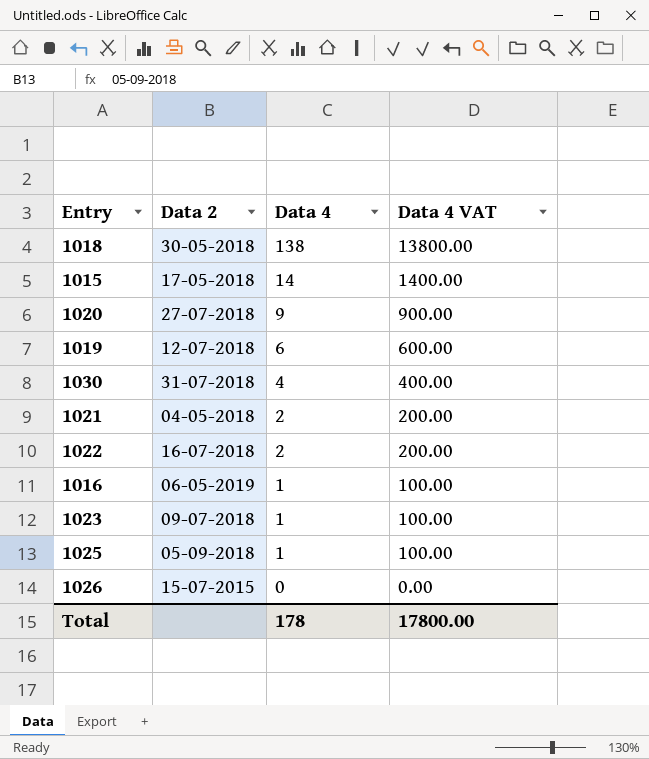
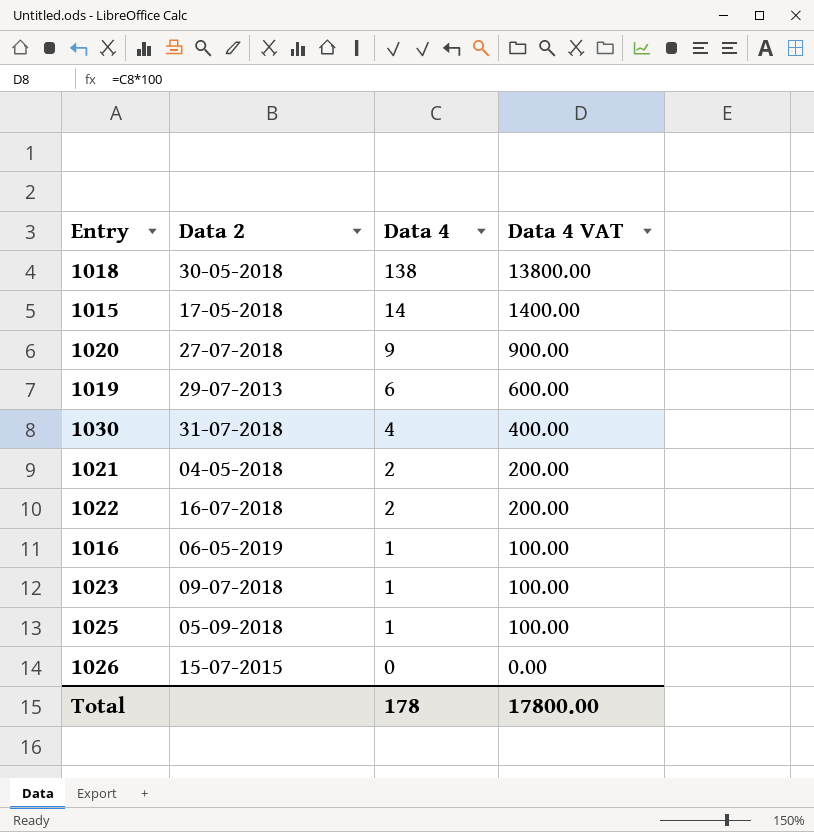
1019 | Data 2: 12-07-2018 -> 29-07-2013

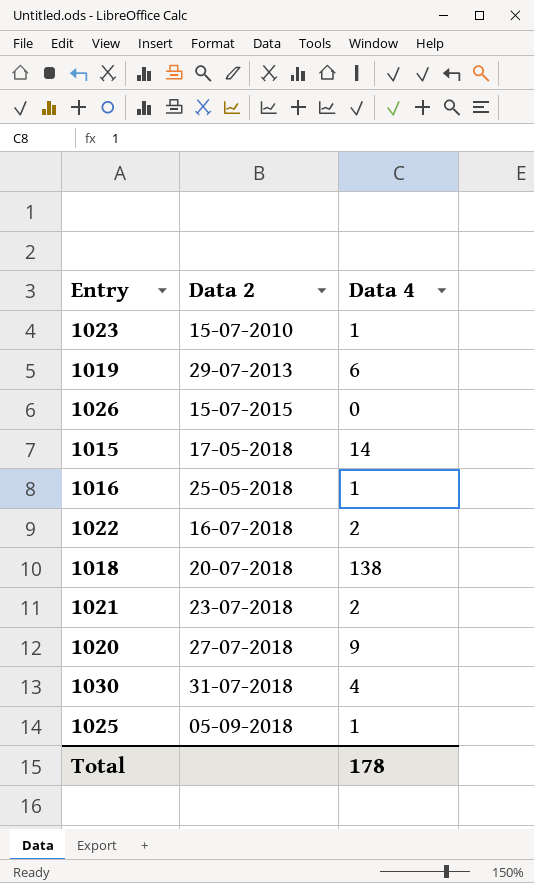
row order: Data 4 descending -> Data 2 ascending
column Data 4 VAT | formula: [Data 4] * 100 -> none
1023 | Data 2: 09-07-2018 -> 15-07-2010
1016 | Data 2: 06-05-2019 -> 25-05-2018
1018 | Data 2: 30-05-2018 -> 20-07-2018
1021 | Data 2: 04-05-2018 -> 23-07-2018

